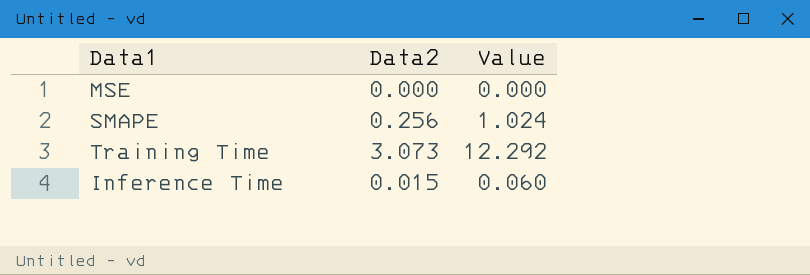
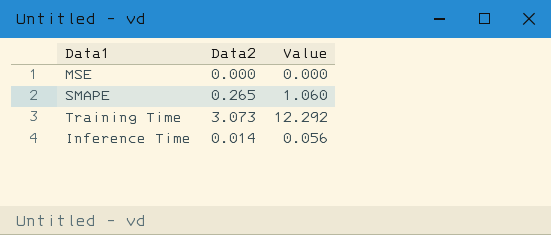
SMAPE | Data2: 0.256 -> 0.265
SMAPE | Value: 1.024 -> 1.060
Inference Time | Data2: 0.015 -> 0.014
Inference Time | Value: 0.060 -> 0.056

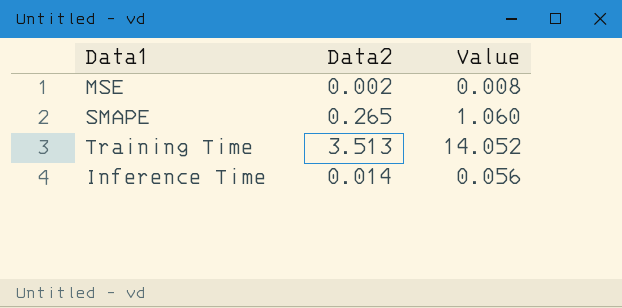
MSE | Data2: 0.000 -> 0.002
MSE | Value: 0.000 -> 0.008
Training Time | Data2: 3.073 -> 3.513
Training Time | Value: 12.292 -> 14.052

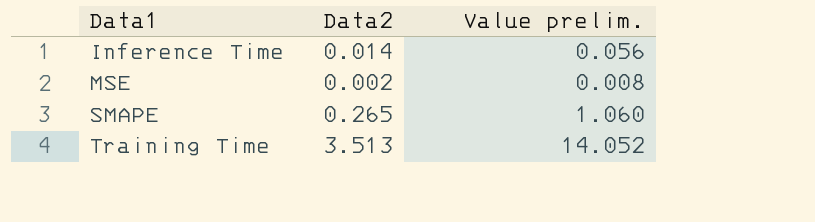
row order: none -> Data1 ascending
column name: Value -> Value prelim.

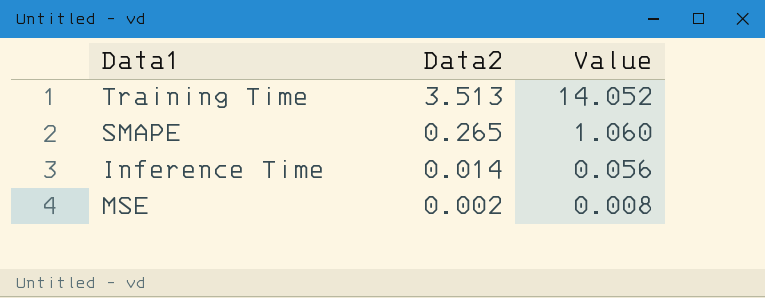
row order: Data1 ascending -> Data2 descending
column name: Value prelim. -> Value

